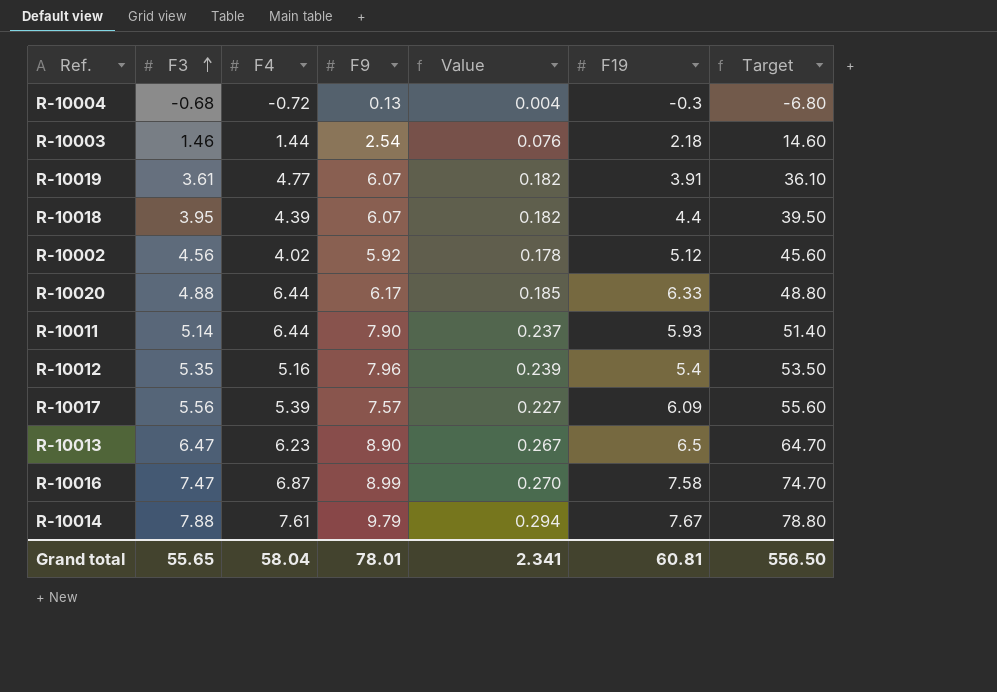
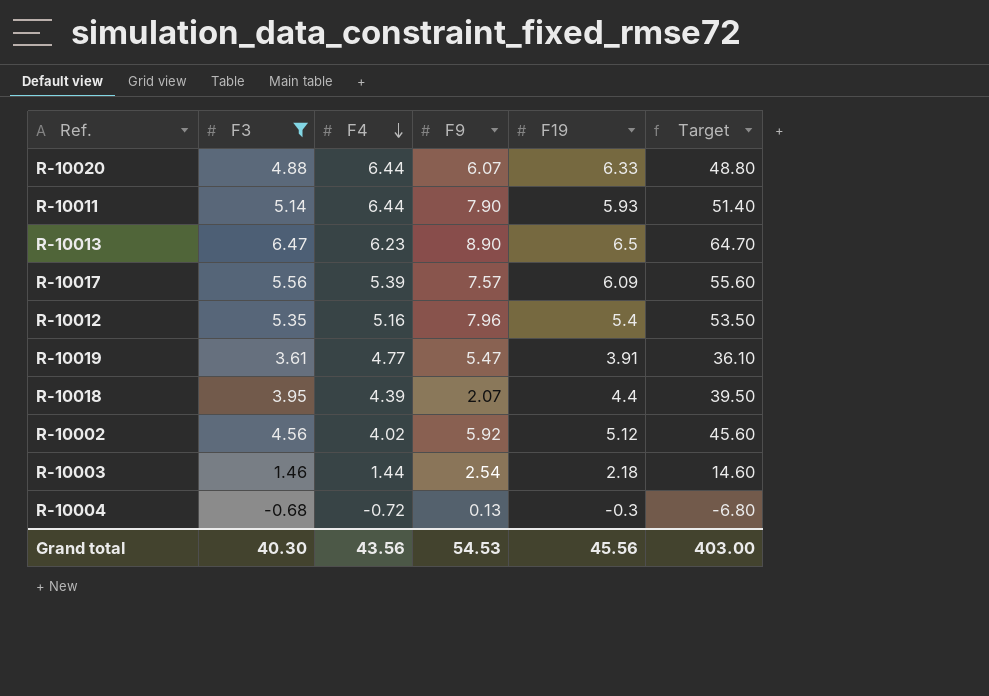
filter: none -> F3 <= 6.47
row order: F3 ascending -> F4 descending
column Value | formula: [F9] * 0.03 -> none
R-10020 | F9: 6.17 -> 6.07
R-10019 | F9: 6.07 -> 5.47
R-10018 | F9: 6.07 -> 2.07
Grand total | F3: 55.65 -> 40.30
Grand total | F4: 58.04 -> 43.56
Grand total | F9: 78.01 -> 54.53
Grand total | F19: 60.81 -> 45.56
Grand total | Target: 556.50 -> 403.00

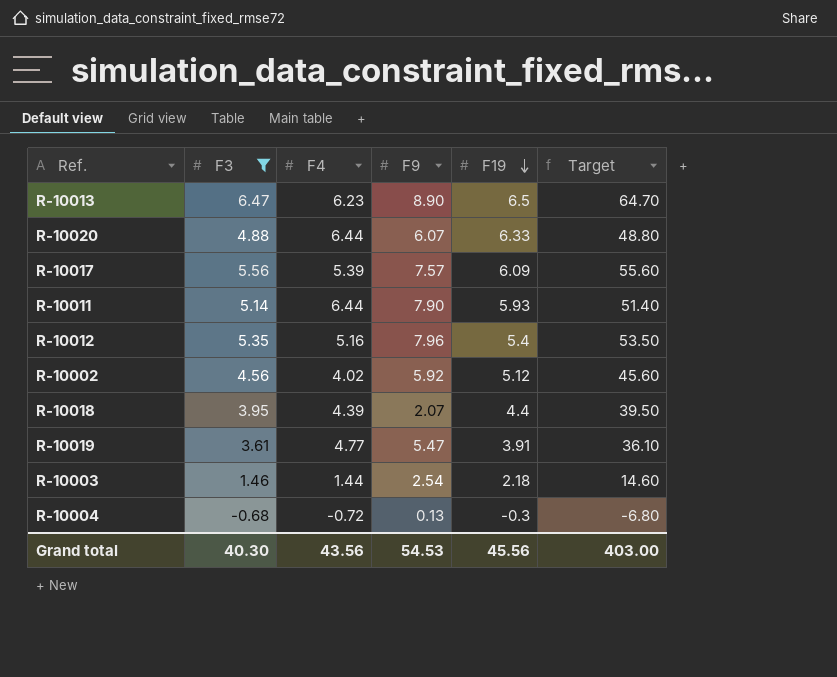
row order: F4 descending -> F19 descending

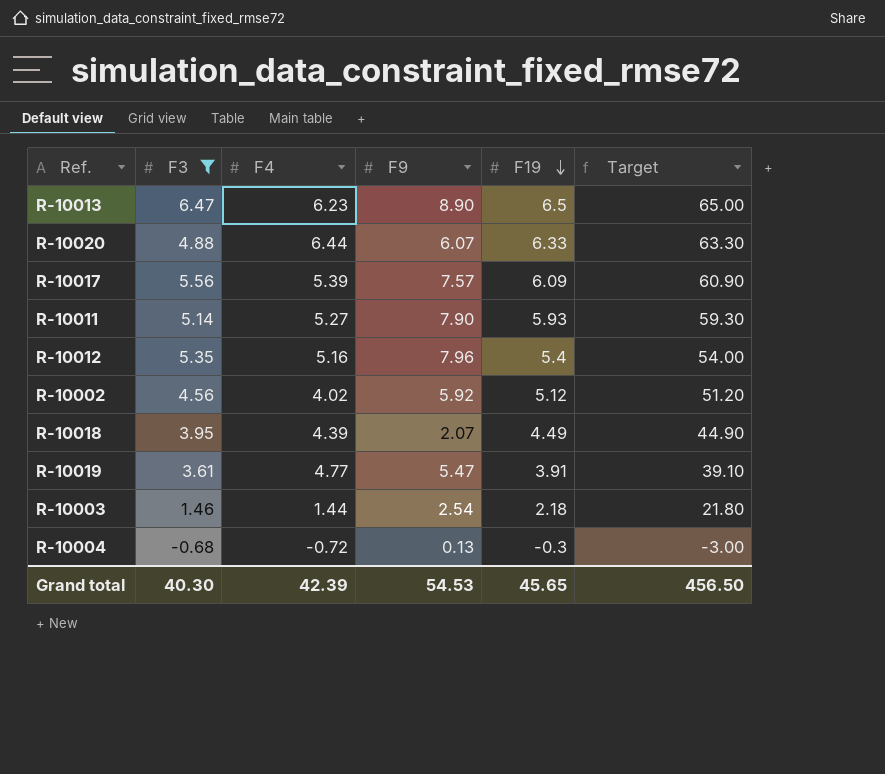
column Target | formula: [F3] * 10 -> [F19] * 10
R-10011 | F4: 6.44 -> 5.27
R-10018 | F19: 4.4 -> 4.49
Grand total | F4: 43.56 -> 42.39
Grand total | F19: 45.56 -> 45.65
Grand total | Target: 403.00 -> 456.50

